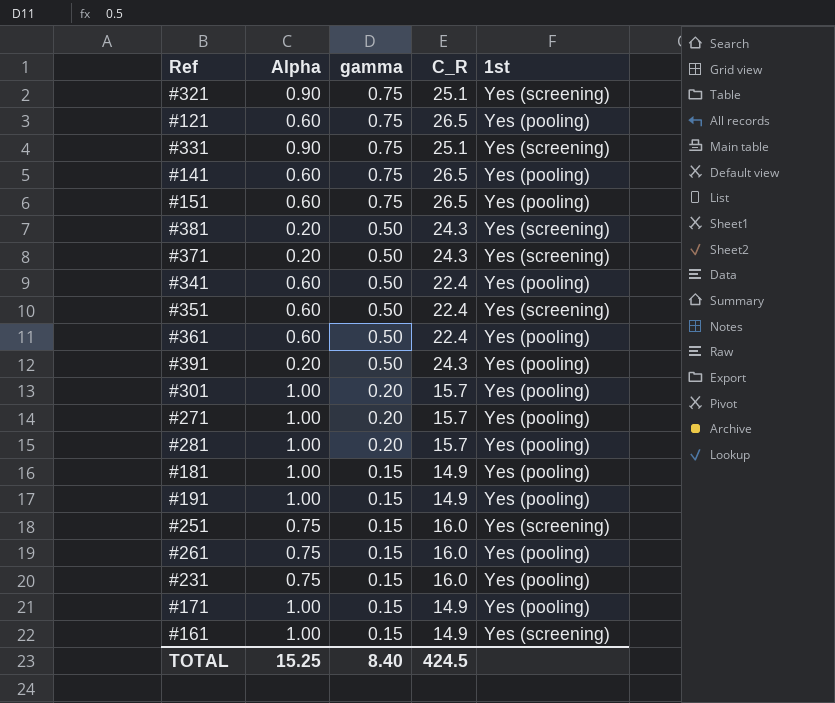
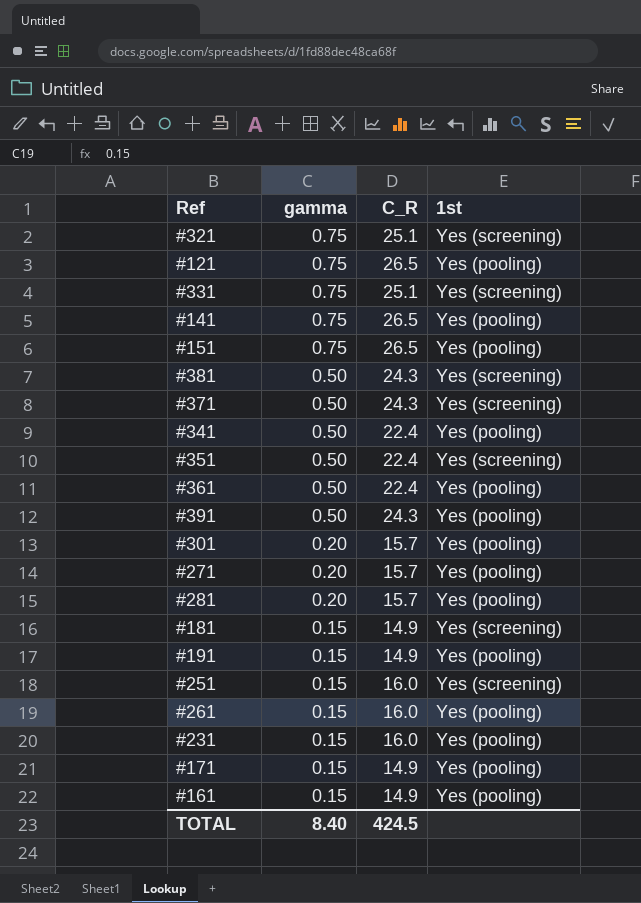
column Alpha | position: 2 -> none
#181 | 1st: Yes (pooling) -> Yes (screening)
#161 | 1st: Yes (screening) -> Yes (pooling)

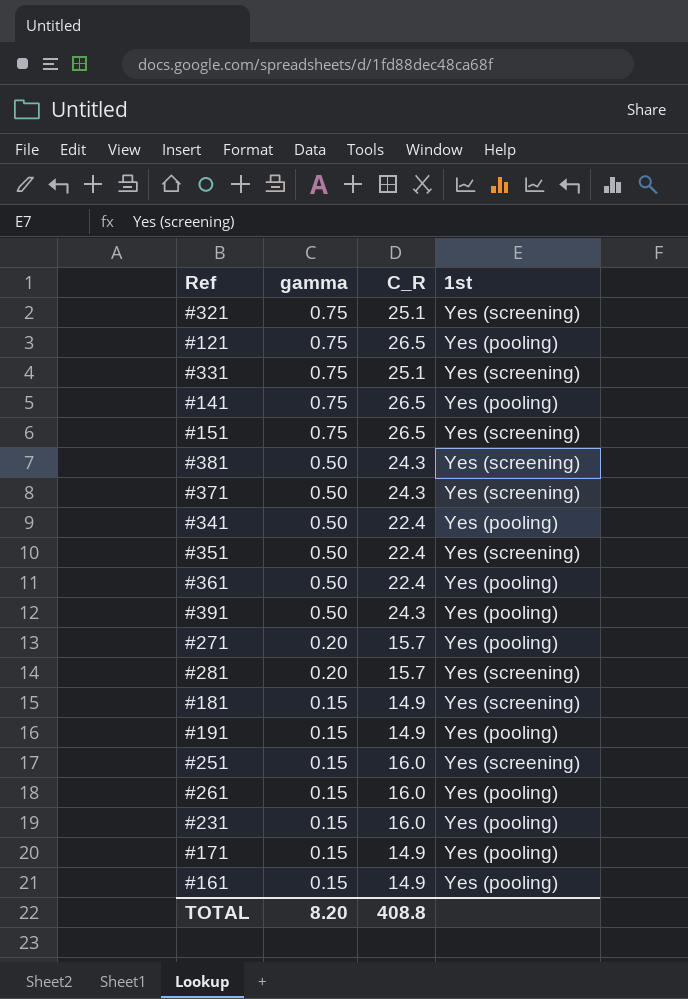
row #301: 0.20 | 15.7 | Yes (pooling) -> none
#151 | 1st: Yes (pooling) -> Yes (screening)
#281 | 1st: Yes (pooling) -> Yes (screening)
TOTAL | gamma: 8.40 -> 8.20
TOTAL | C_R: 424.5 -> 408.8

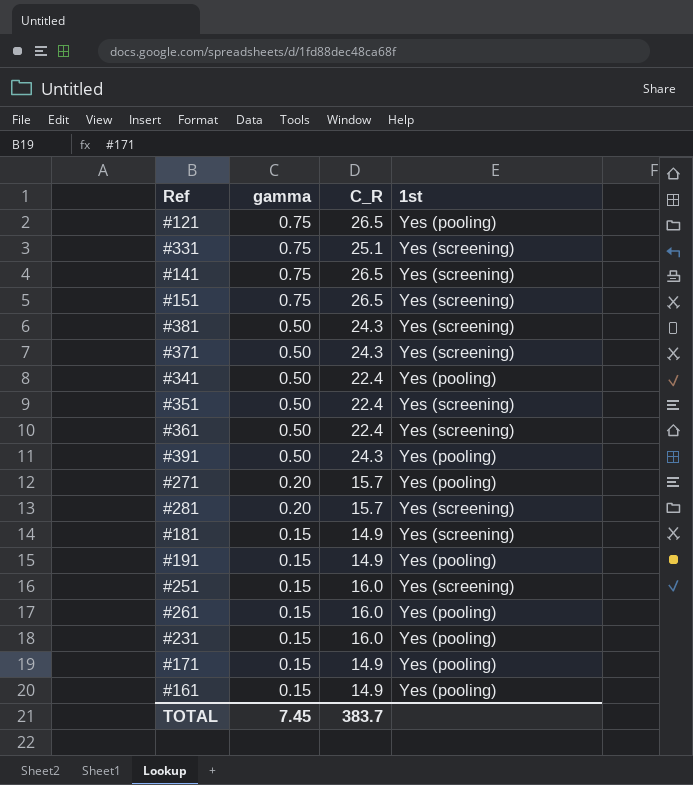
row #321: 0.75 | 25.1 | Yes (screening) -> none
#141 | 1st: Yes (pooling) -> Yes (screening)
#361 | 1st: Yes (pooling) -> Yes (screening)
TOTAL | gamma: 8.20 -> 7.45
TOTAL | C_R: 408.8 -> 383.7

